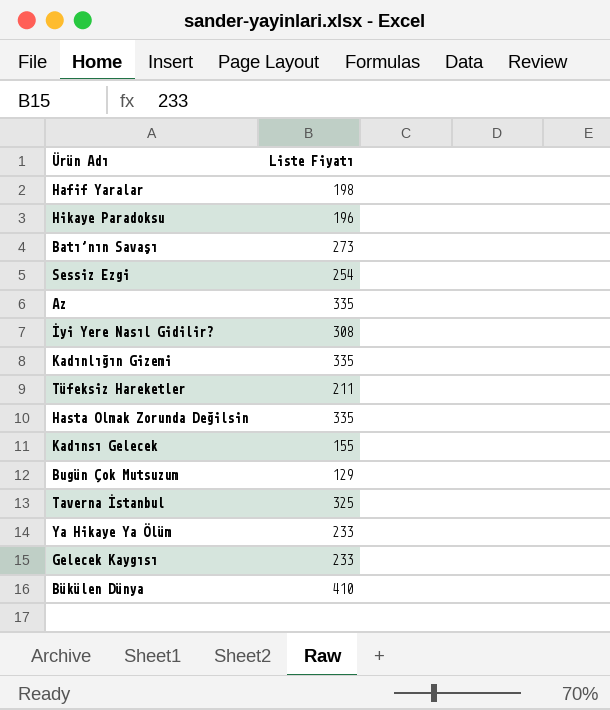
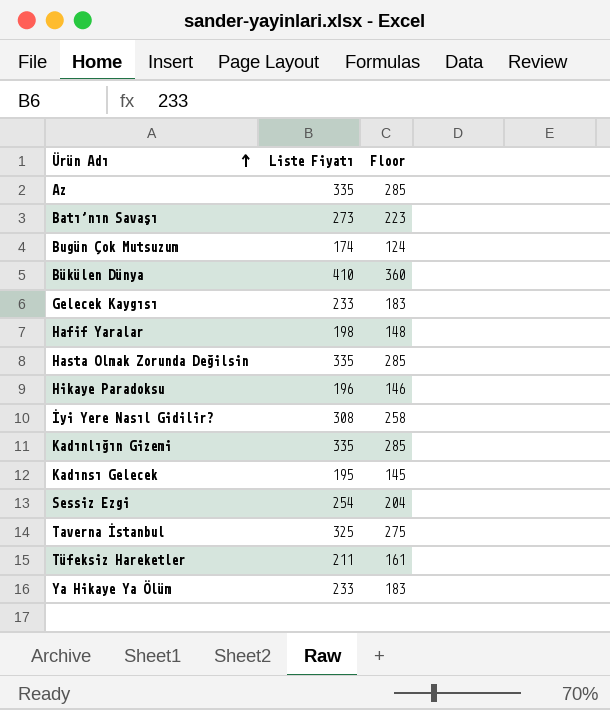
row order: none -> Ürün Adı ascending
column Floor | formula: none -> [Liste Fiyatı] - 50
Bugün Çok Mutsuzum | Liste Fiyatı: 129 -> 174
Kadınsı Gelecek | Liste Fiyatı: 155 -> 195

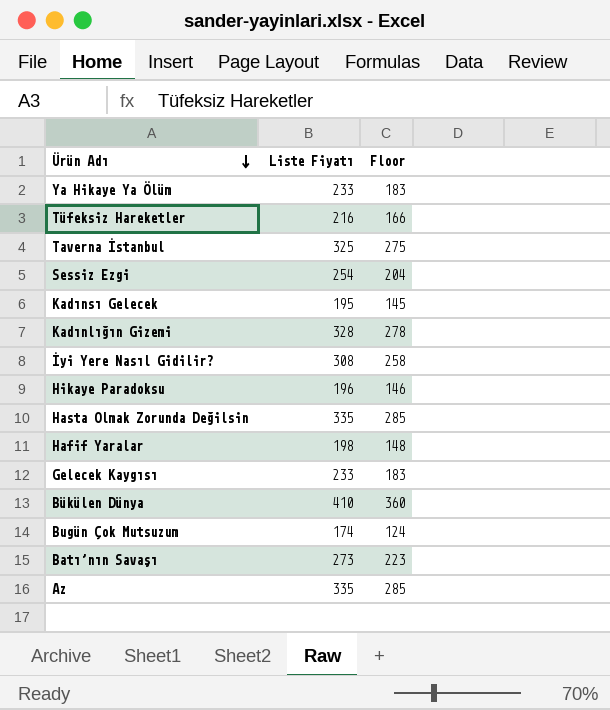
row order: Ürün Adı ascending -> Ürün Adı descending
Tüfeksiz Hareketler | Liste Fiyatı: 211 -> 216
Tüfeksiz Hareketler | Floor: 161 -> 166
Kadınlığın Gizemi | Liste Fiyatı: 335 -> 328
Kadınlığın Gizemi | Floor: 285 -> 278

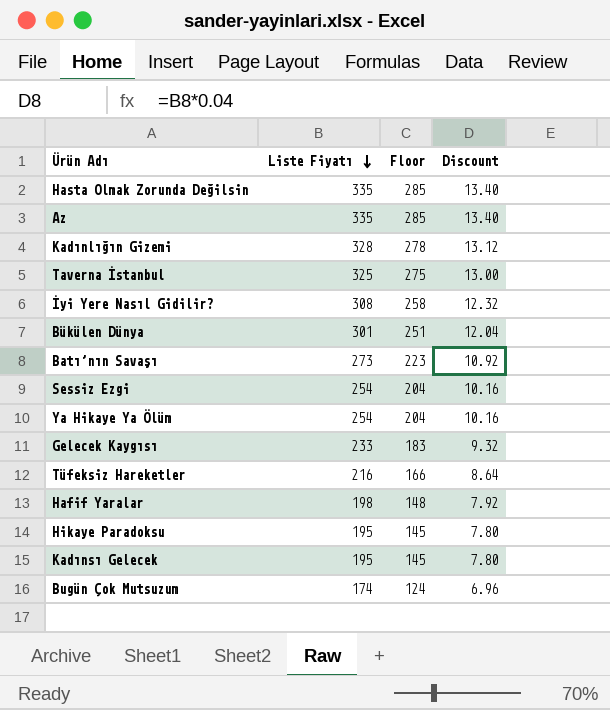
row order: Ürün Adı descending -> Liste Fiyatı descending
column Discount | formula: none -> [Liste Fiyatı] * 0.04
Bükülen Dünya | Liste Fiyatı: 410 -> 301
Bükülen Dünya | Floor: 360 -> 251
Ya Hikaye Ya Ölüm | Liste Fiyatı: 233 -> 254
Ya Hikaye Ya Ölüm | Floor: 183 -> 204
Hikaye Paradoksu | Liste Fiyatı: 196 -> 195
Hikaye Paradoksu | Floor: 146 -> 145

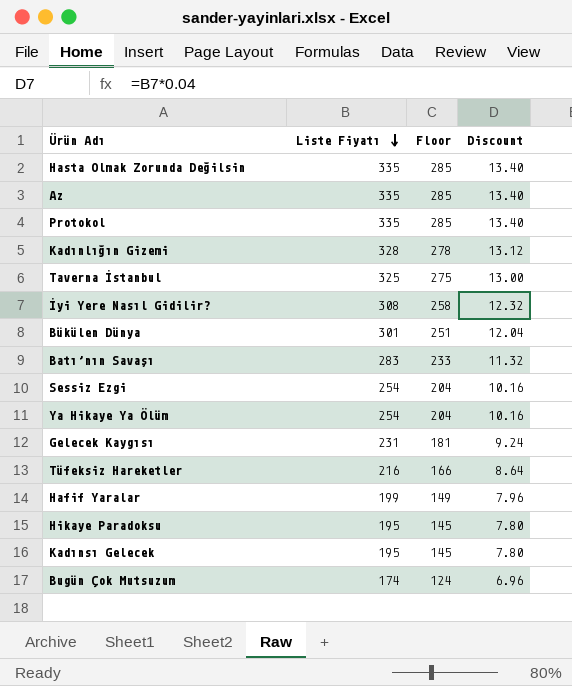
row Protokol: none -> 335 | 285 | 13.40
Batı’nın Savaşı | Liste Fiyatı: 273 -> 283
Batı’nın Savaşı | Floor: 223 -> 233
Batı’nın Savaşı | Discount: 10.92 -> 11.32
Gelecek Kaygısı | Liste Fiyatı: 233 -> 231
Gelecek Kaygısı | Floor: 183 -> 181
Gelecek Kaygısı | Discount: 9.32 -> 9.24
Hafif Yaralar | Liste Fiyatı: 198 -> 199
Hafif Yaralar | Floor: 148 -> 149
Hafif Yaralar | Discount: 7.92 -> 7.96

